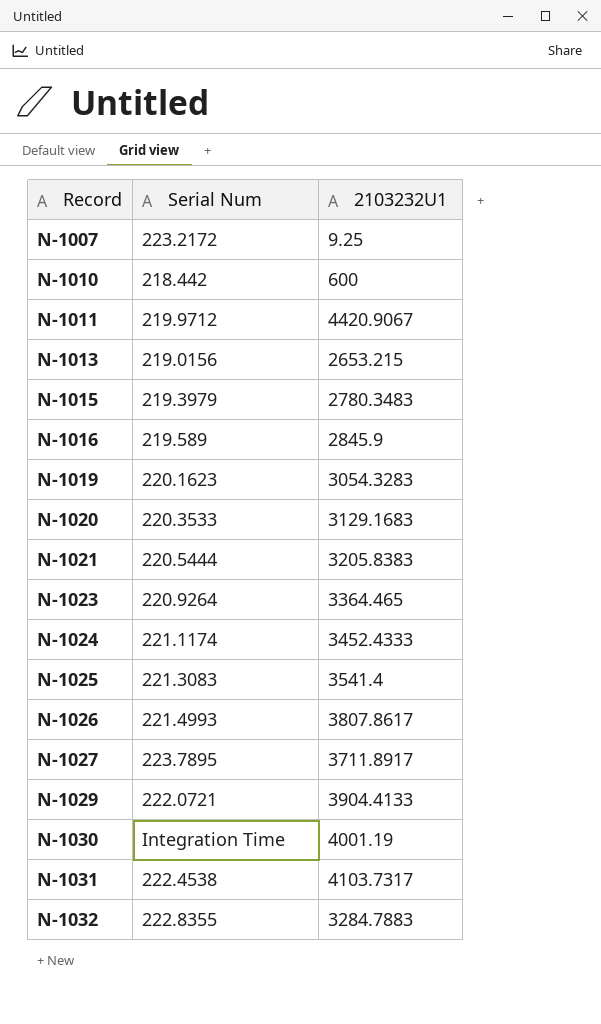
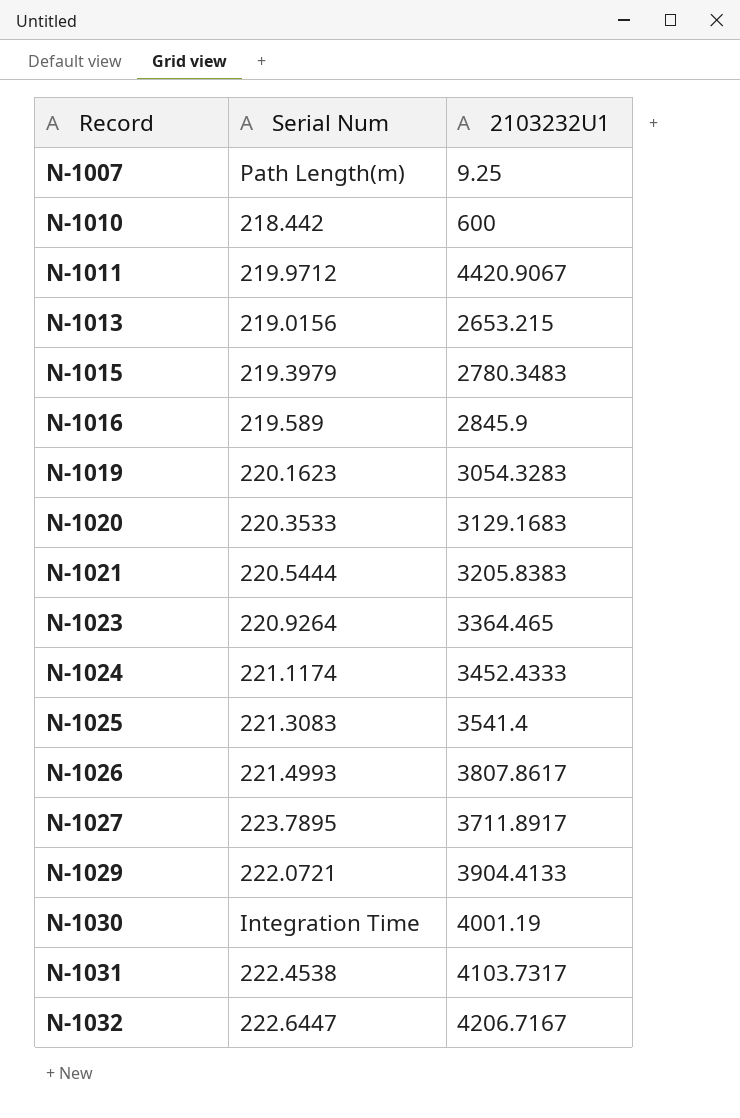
N-1007 | Serial Num: 223.2172 -> Path Length(m)
N-1032 | Serial Num: 222.8355 -> 222.6447
N-1032 | 2103232U1: 3284.7883 -> 4206.7167

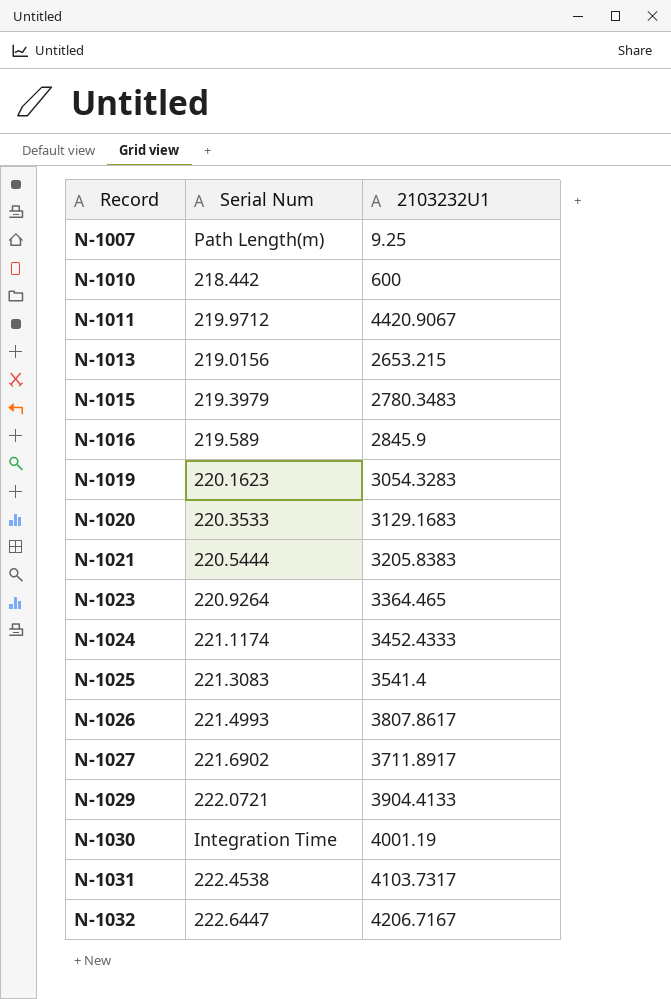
N-1027 | Serial Num: 223.7895 -> 221.6902

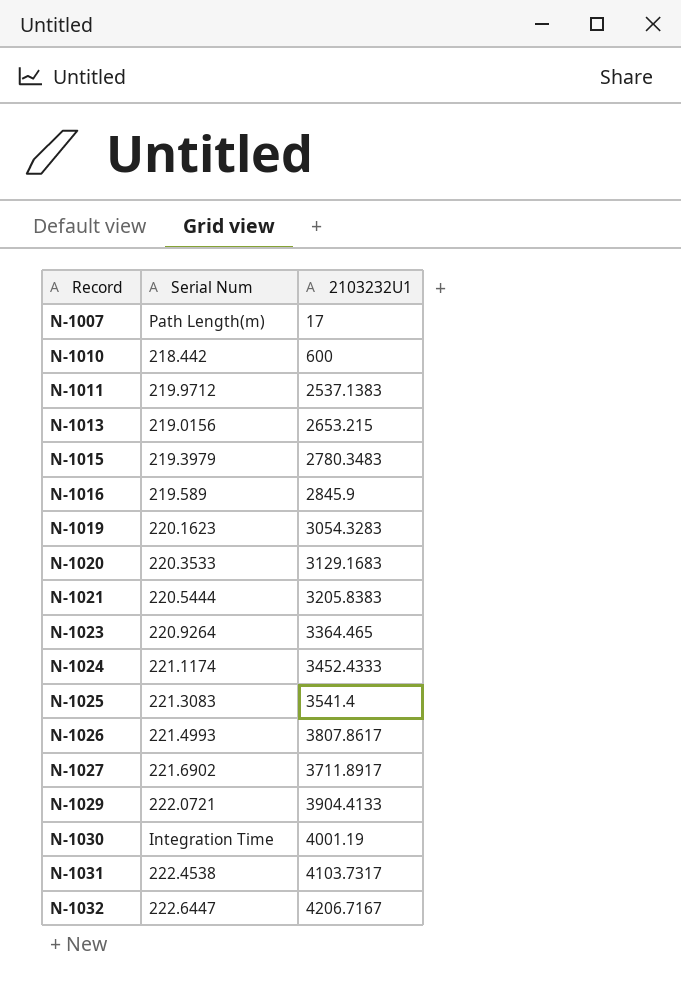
N-1007 | 2103232U1: 9.25 -> 17
N-1011 | 2103232U1: 4420.9067 -> 2537.1383

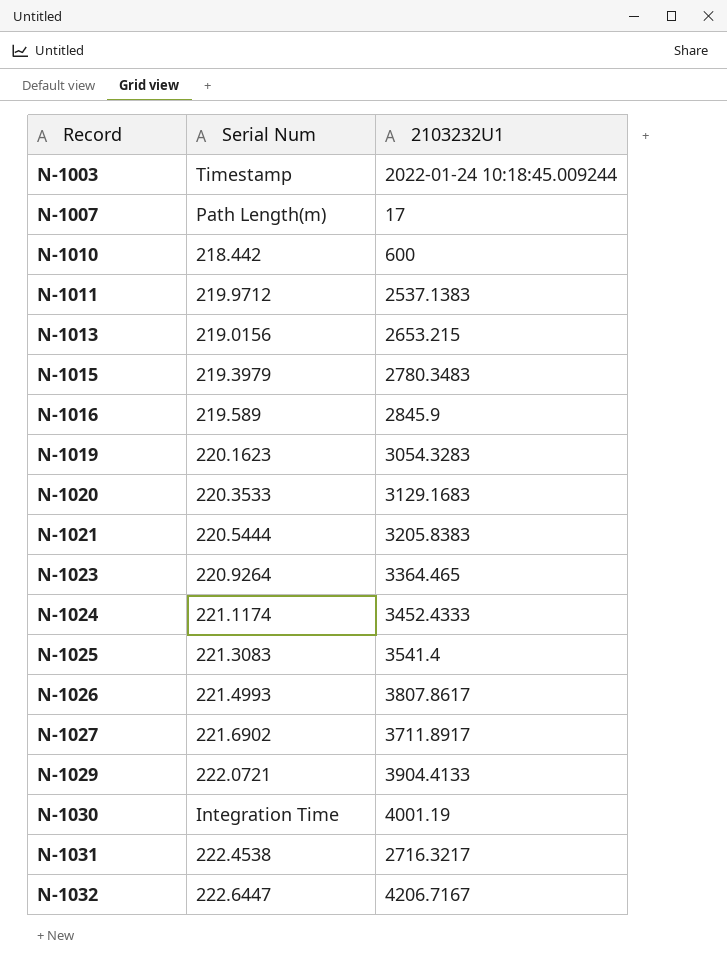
row N-1003: none -> Timestamp | 2022-01-24 10:18:45.009244
N-1031 | 2103232U1: 4103.7317 -> 2716.3217

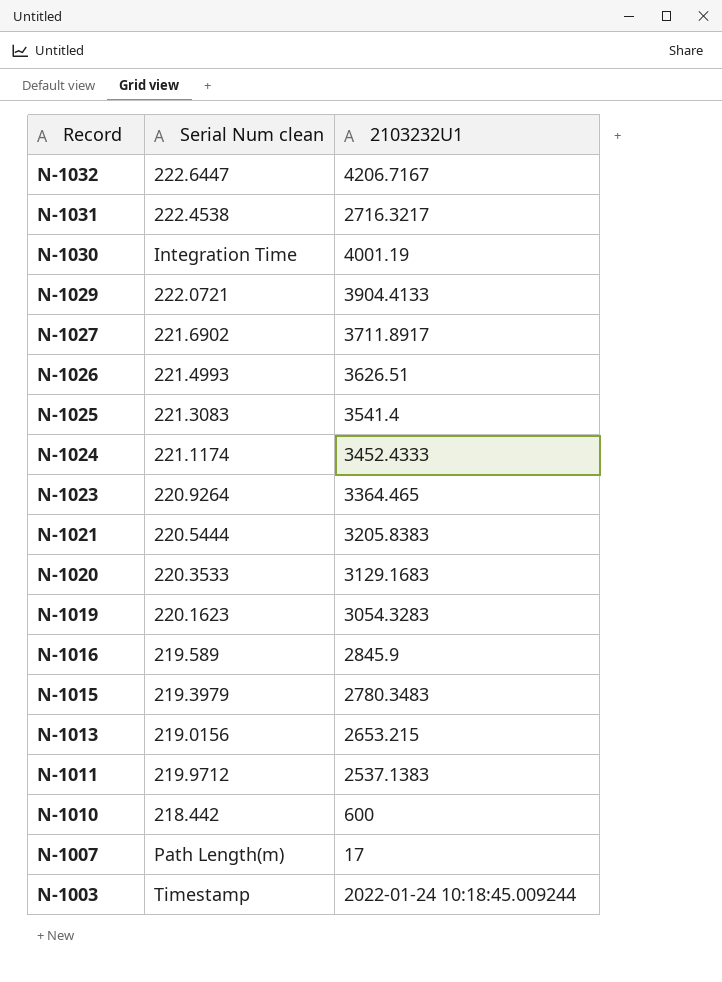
row order: Record ascending -> Record descending
column name: Serial Num -> Serial Num clean
N-1026 | 2103232U1: 3807.8617 -> 3626.51

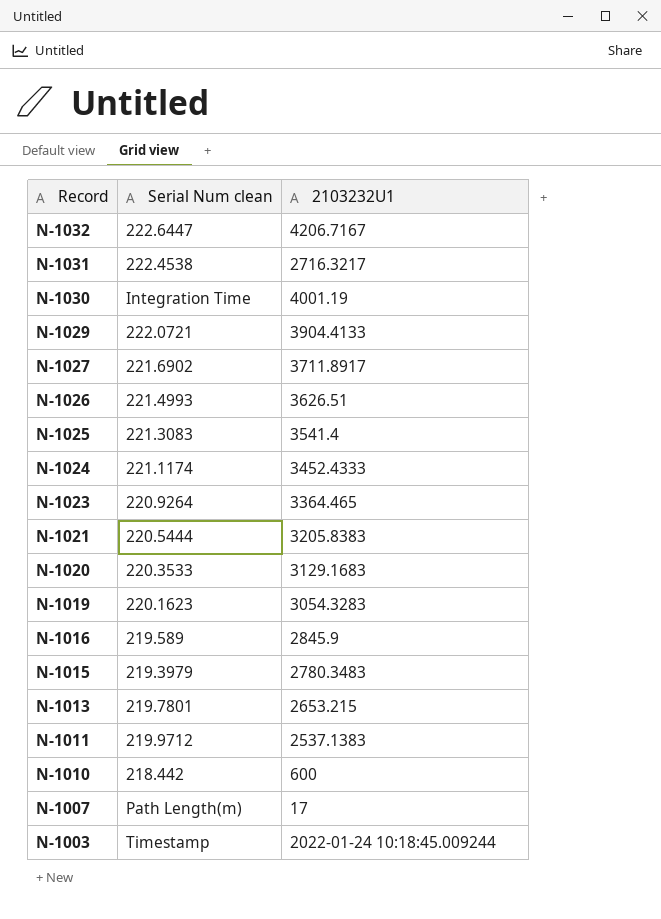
N-1013 | Serial Num clean: 219.0156 -> 219.7801

